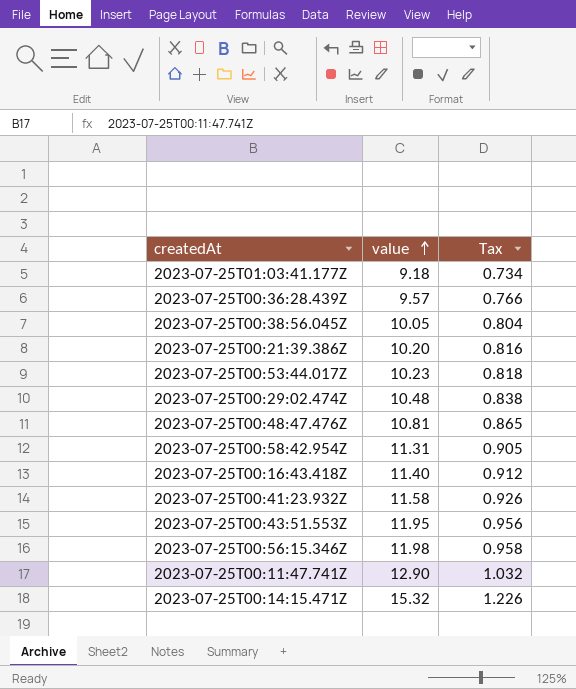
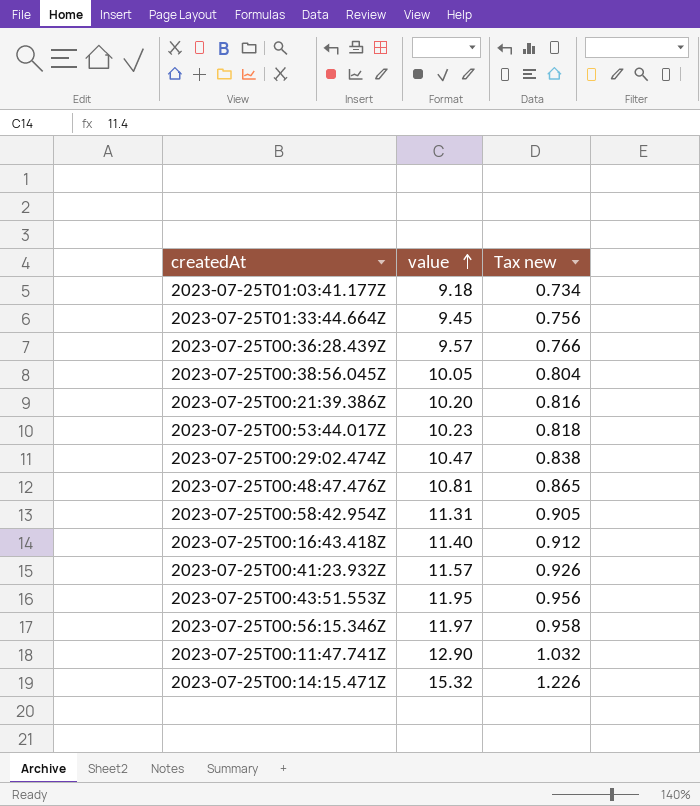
column name: Tax -> Tax new
row 2023-07-25T01:33:44.664Z: none -> 9.45 | 0.756
2023-07-25T00:29:02.474Z | value: 10.48 -> 10.47
2023-07-25T00:41:23.932Z | value: 11.58 -> 11.57
2023-07-25T00:56:15.346Z | value: 11.98 -> 11.97

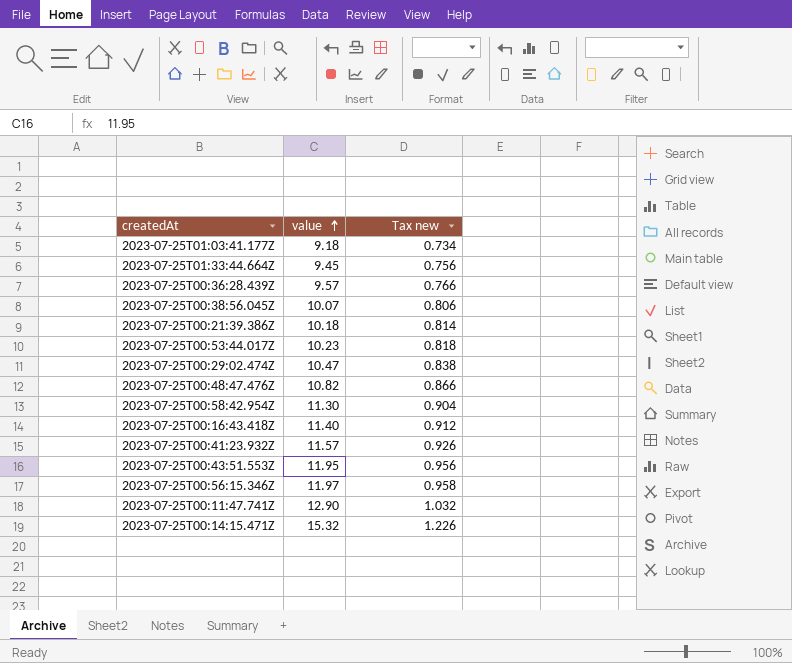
2023-07-25T00:38:56.045Z | value: 10.05 -> 10.07
2023-07-25T00:38:56.045Z | Tax new: 0.804 -> 0.806
2023-07-25T00:21:39.386Z | value: 10.20 -> 10.18
2023-07-25T00:21:39.386Z | Tax new: 0.816 -> 0.814
2023-07-25T00:48:47.476Z | value: 10.81 -> 10.82
2023-07-25T00:48:47.476Z | Tax new: 0.865 -> 0.866
2023-07-25T00:58:42.954Z | value: 11.31 -> 11.30
2023-07-25T00:58:42.954Z | Tax new: 0.905 -> 0.904

